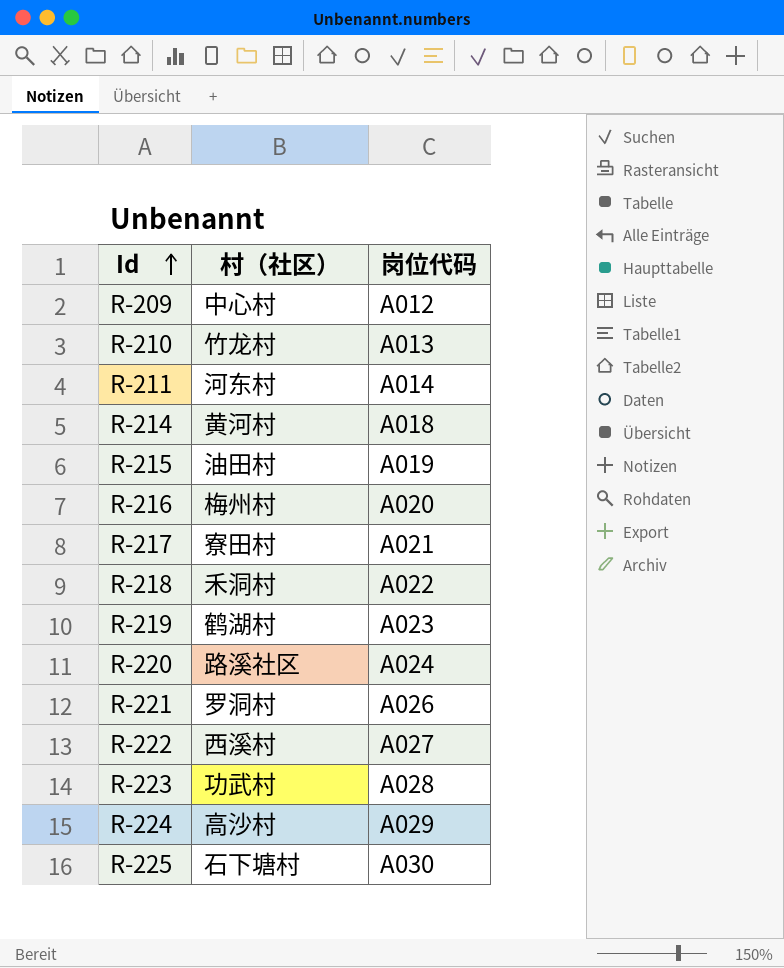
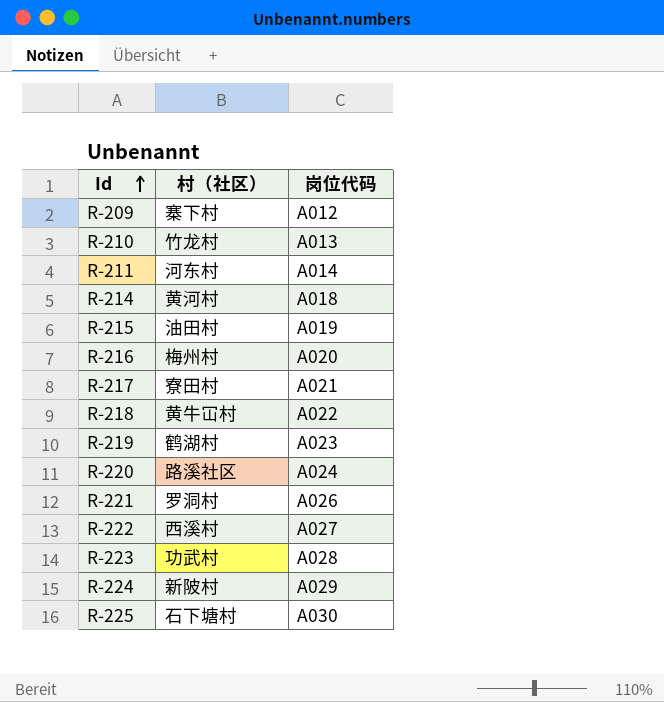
R-209 | 村（社区）: 中心村 -> 寨下村
R-218 | 村（社区）: 禾洞村 -> 黄牛冚村
R-224 | 村（社区）: 高沙村 -> 新陂村

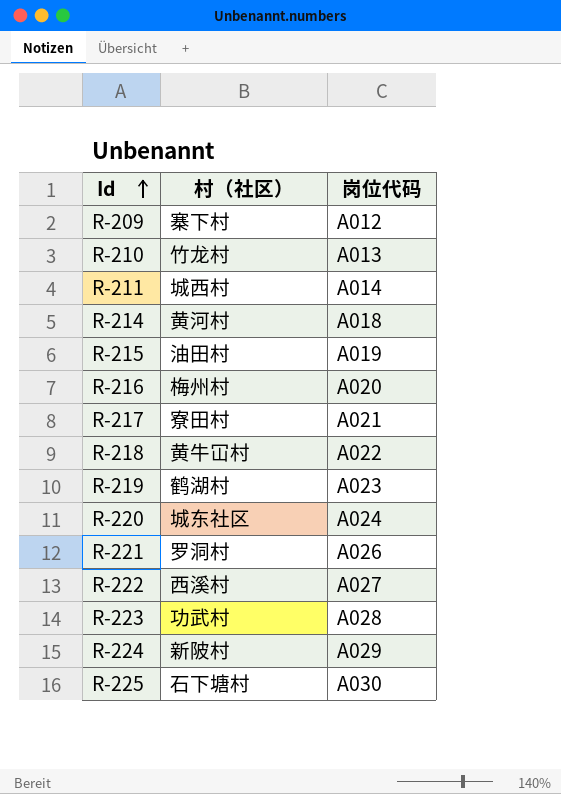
R-211 | 村（社区）: 河东村 -> 城西村
R-220 | 村（社区）: 路溪社区 -> 城东社区

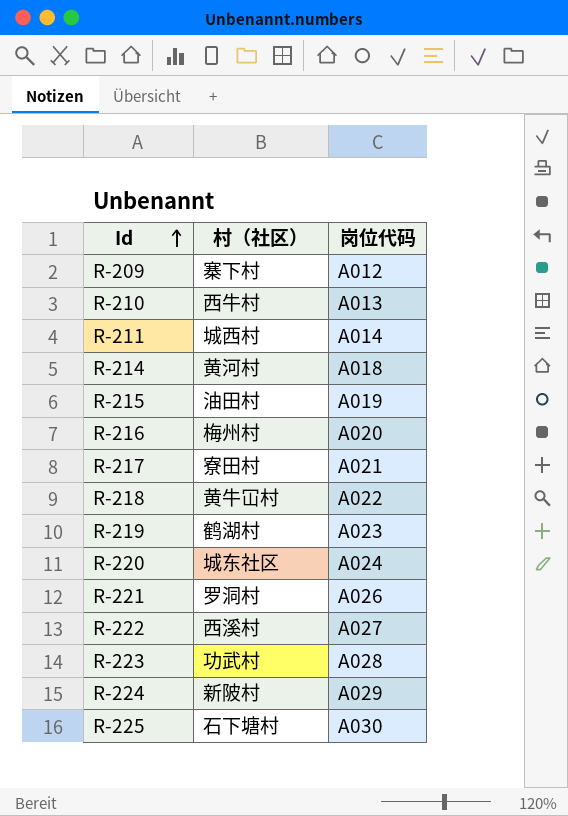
R-210 | 村（社区）: 竹龙村 -> 西牛村

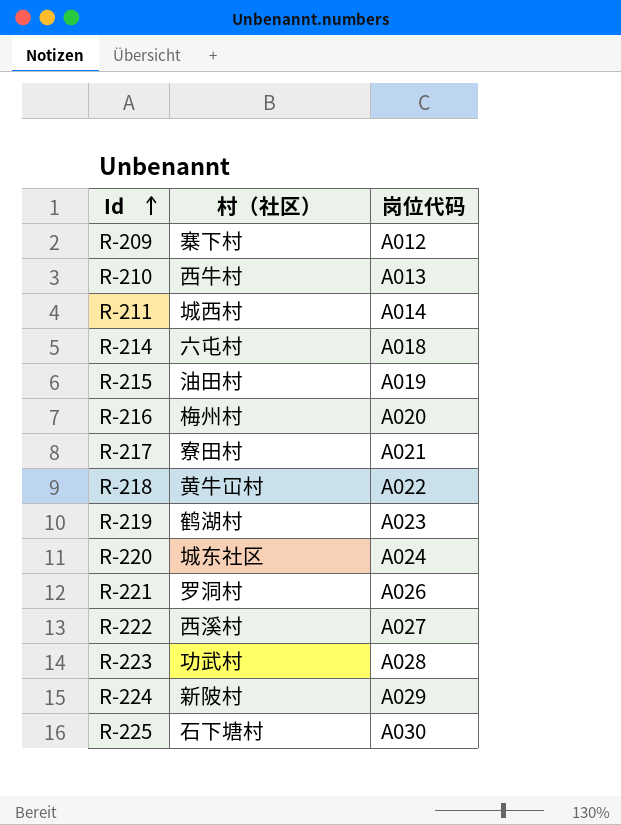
R-214 | 村（社区）: 黄河村 -> 六屯村

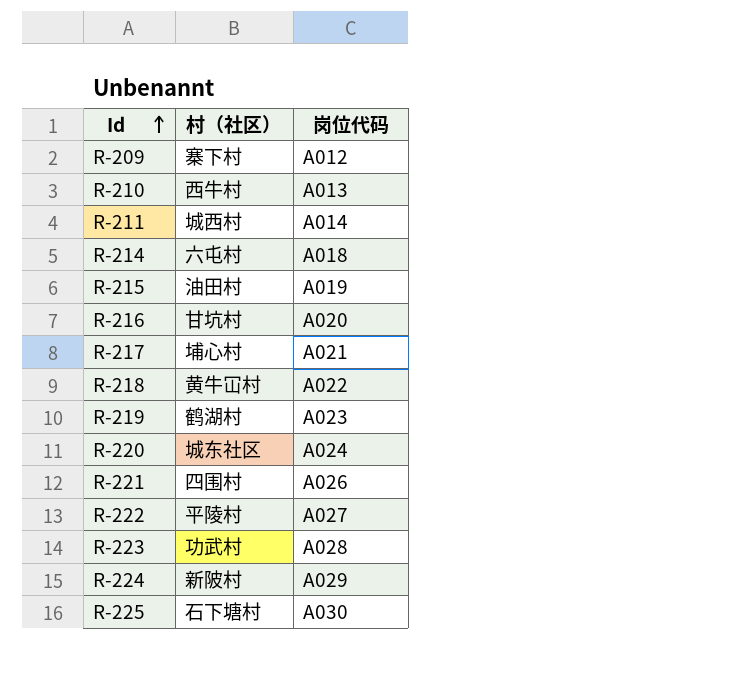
R-216 | 村（社区）: 梅州村 -> 甘坑村
R-217 | 村（社区）: 寮田村 -> 埔心村
R-221 | 村（社区）: 罗洞村 -> 四围村
R-222 | 村（社区）: 西溪村 -> 平陵村

